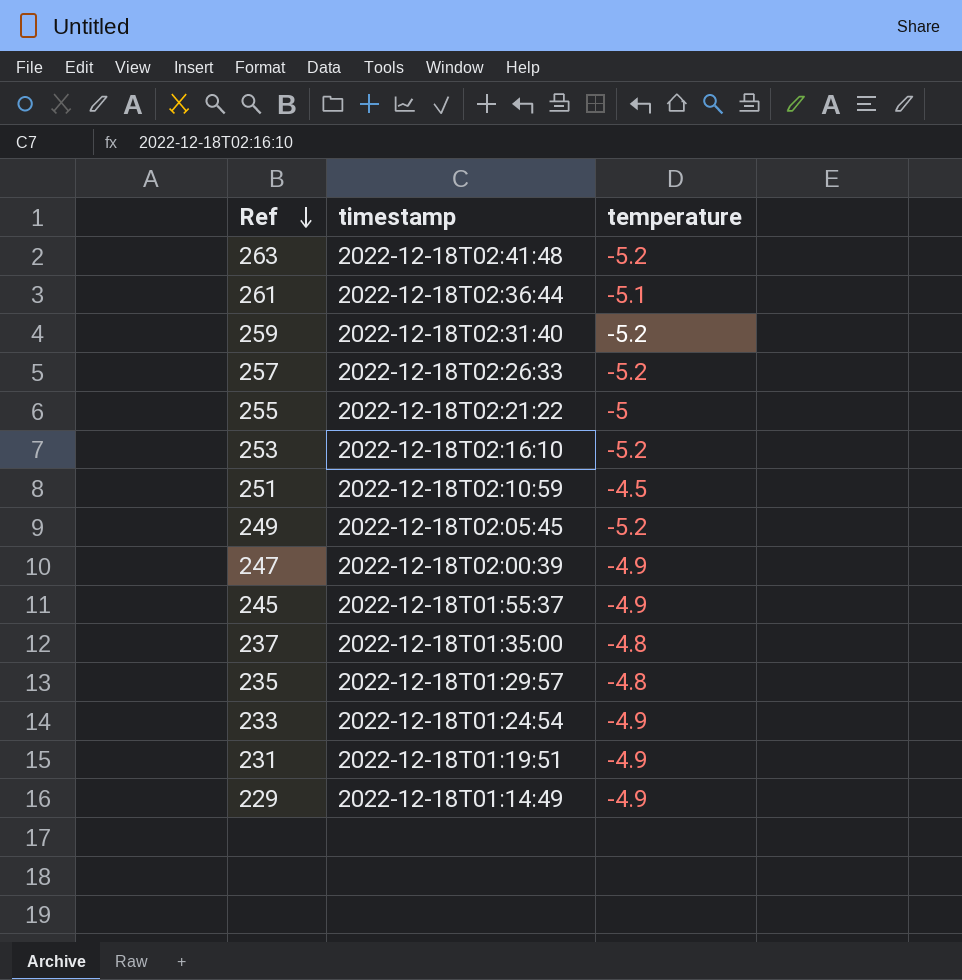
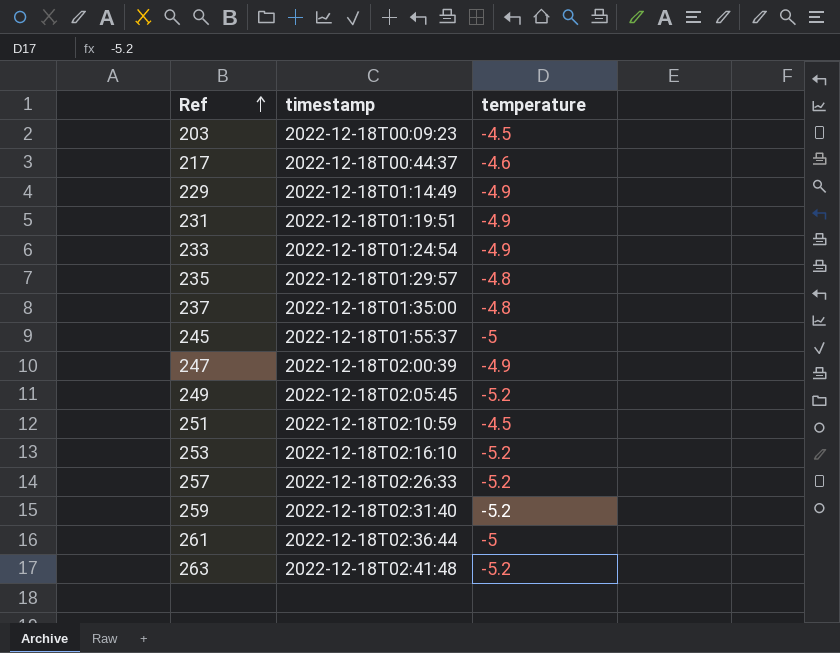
row order: Ref descending -> Ref ascending
row 255: 2022-12-18T02:21:22 | -5 -> none
row 203: none -> 2022-12-18T00:09:23 | -4.5
row 217: none -> 2022-12-18T00:44:37 | -4.6
245 | temperature: -4.9 -> -5
261 | temperature: -5.1 -> -5

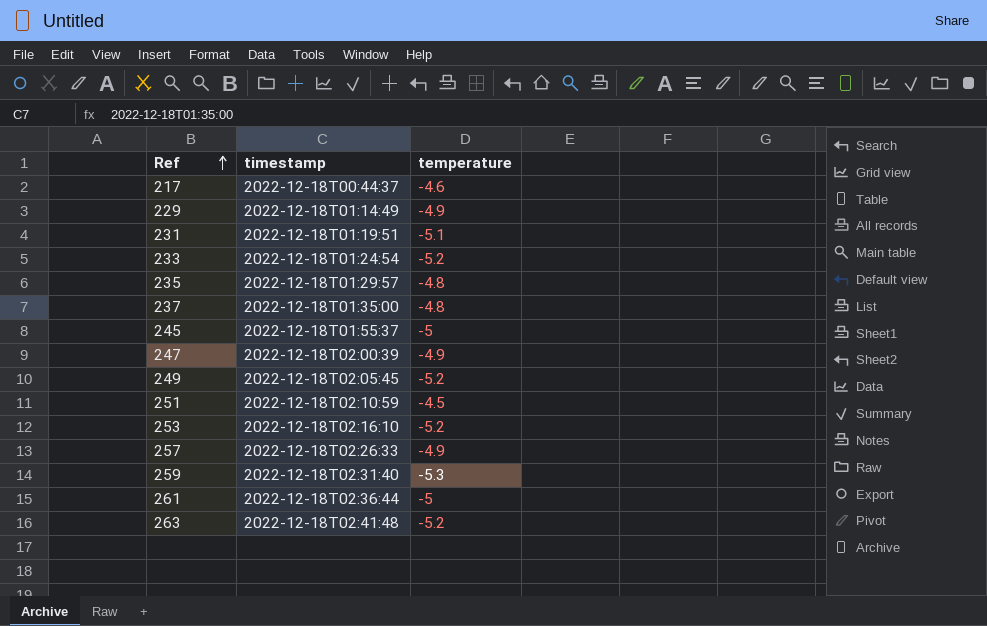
row 203: 2022-12-18T00:09:23 | -4.5 -> none
231 | temperature: -4.9 -> -5.1
233 | temperature: -4.9 -> -5.2
257 | temperature: -5.2 -> -4.9
259 | temperature: -5.2 -> -5.3

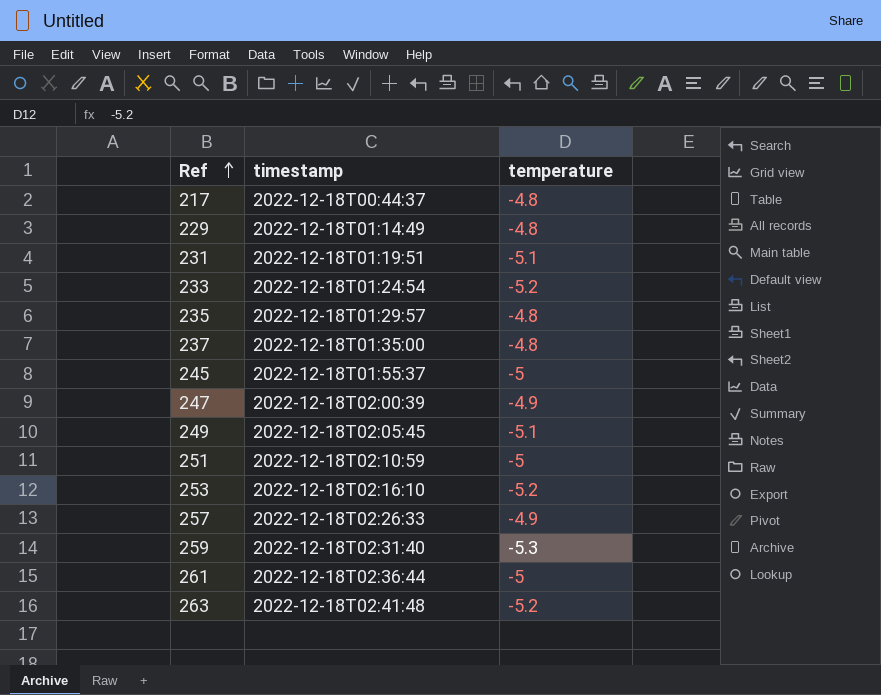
217 | temperature: -4.6 -> -4.8
229 | temperature: -4.9 -> -4.8
249 | temperature: -5.2 -> -5.1
251 | temperature: -4.5 -> -5

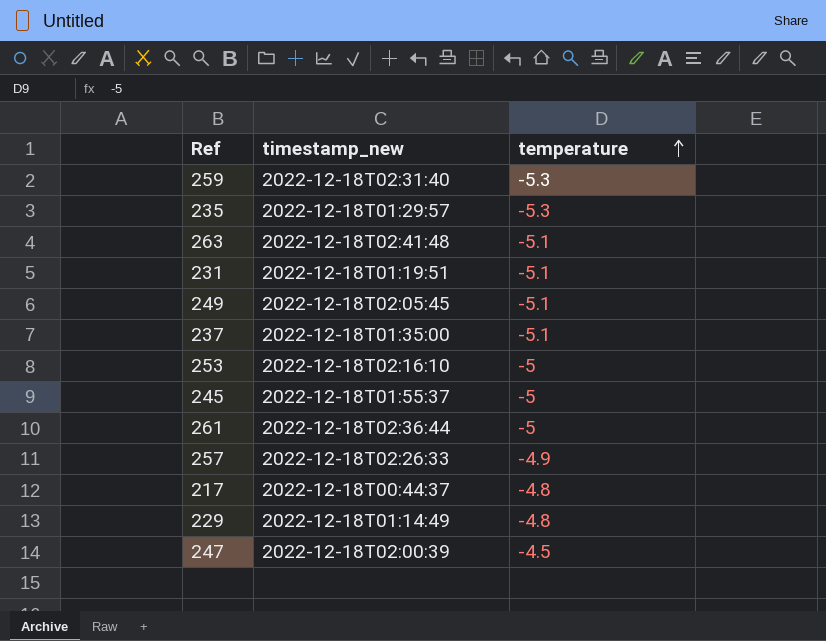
row order: Ref ascending -> temperature ascending
column name: timestamp -> timestamp_new
row 233: 2022-12-18T01:24:54 | -5.2 -> none
row 251: 2022-12-18T02:10:59 | -5 -> none
235 | temperature: -4.8 -> -5.3
263 | temperature: -5.2 -> -5.1
237 | temperature: -4.8 -> -5.1
253 | temperature: -5.2 -> -5
247 | temperature: -4.9 -> -4.5

